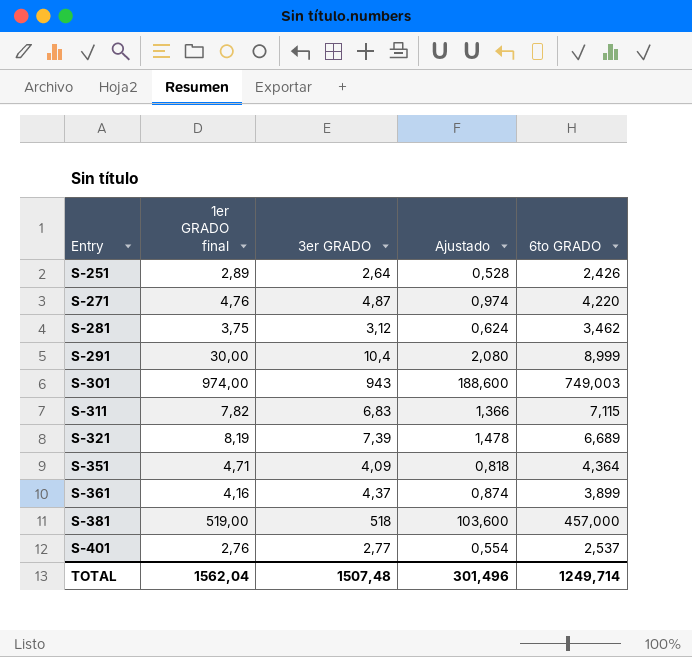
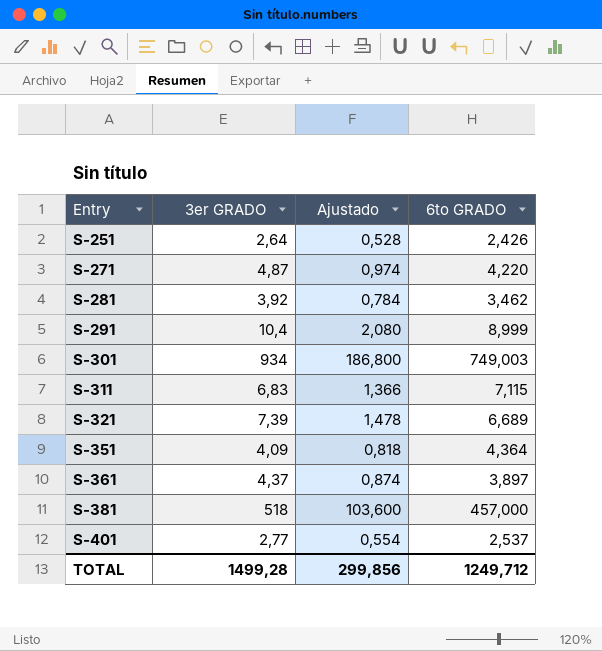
column 1er GRADO final | position: 2 -> none
S-281 | 3er GRADO: 3,12 -> 3,92
S-281 | Ajustado: 0,624 -> 0,784
S-301 | 3er GRADO: 943 -> 934
S-301 | Ajustado: 188,600 -> 186,800
S-361 | 6to GRADO: 3,899 -> 3,897
TOTAL | 3er GRADO: 1507,48 -> 1499,28
TOTAL | Ajustado: 301,496 -> 299,856
TOTAL | 6to GRADO: 1249,714 -> 1249,712

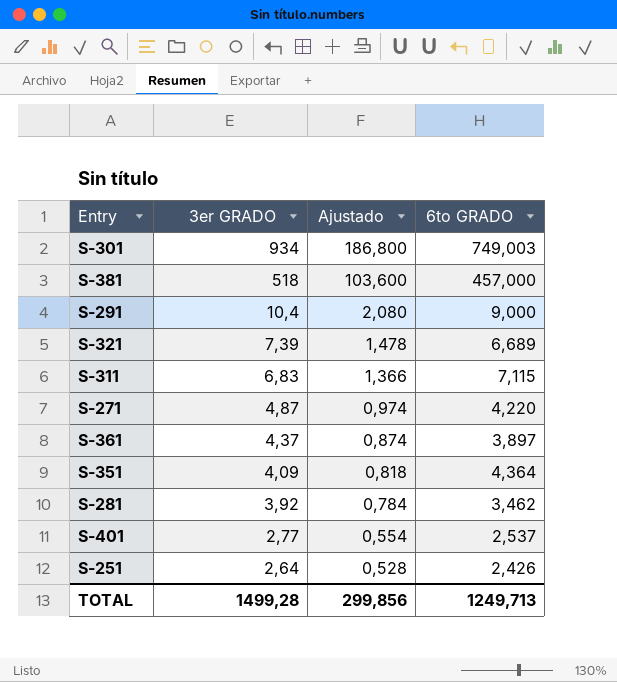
row order: Entry ascending -> 3er GRADO descending
S-291 | 6to GRADO: 8,999 -> 9,000
TOTAL | 6to GRADO: 1249,712 -> 1249,713

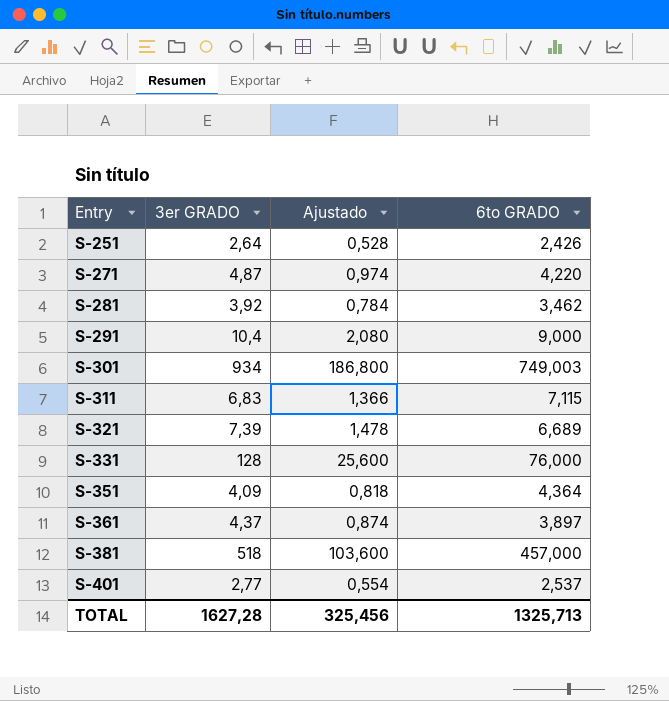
row order: 3er GRADO descending -> Entry ascending
row S-331: none -> 128 | 25,600 | 76,000
TOTAL | 3er GRADO: 1499,28 -> 1627,28
TOTAL | Ajustado: 299,856 -> 325,456
TOTAL | 6to GRADO: 1249,713 -> 1325,713

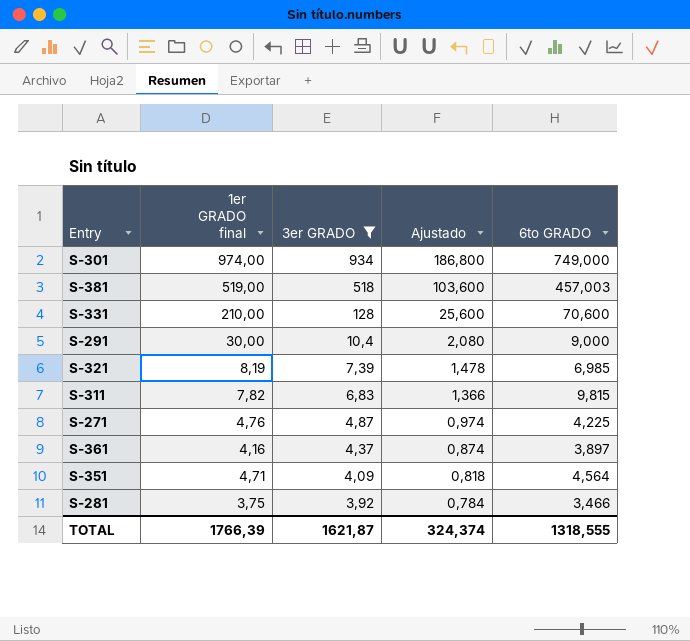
filter: none -> 3er GRADO >= 3,92
row order: Entry ascending -> 3er GRADO descending
column 1er GRADO final | position: none -> 2
S-301 | 6to GRADO: 749,003 -> 749,000
S-381 | 6to GRADO: 457,000 -> 457,003
S-331 | 6to GRADO: 76,000 -> 70,600
S-321 | 6to GRADO: 6,689 -> 6,985
S-311 | 6to GRADO: 7,115 -> 9,815
S-271 | 6to GRADO: 4,220 -> 4,225
S-351 | 6to GRADO: 4,364 -> 4,564
S-281 | 6to GRADO: 3,462 -> 3,466
TOTAL | 3er GRADO: 1627,28 -> 1621,87
TOTAL | Ajustado: 325,456 -> 324,374
TOTAL | 6to GRADO: 1325,713 -> 1318,555

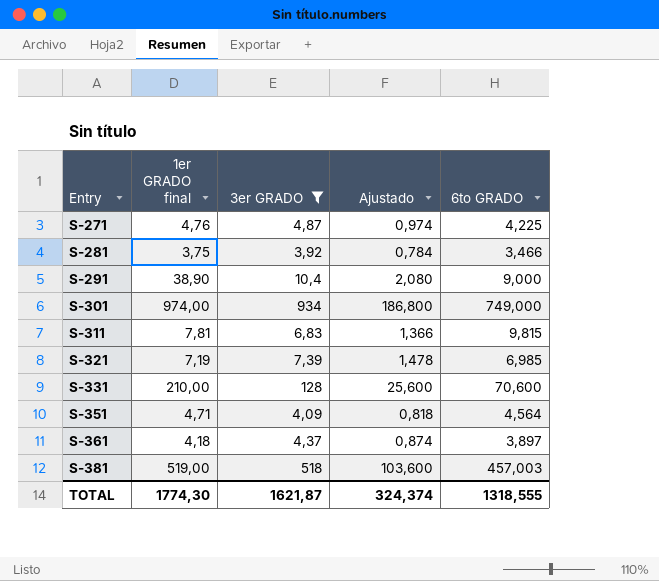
row order: 3er GRADO descending -> Entry ascending
S-291 | 1er GRADO final: 30,00 -> 38,90
S-311 | 1er GRADO final: 7,82 -> 7,81
S-321 | 1er GRADO final: 8,19 -> 7,19
S-361 | 1er GRADO final: 4,16 -> 4,18
TOTAL | 1er GRADO final: 1766,39 -> 1774,30

